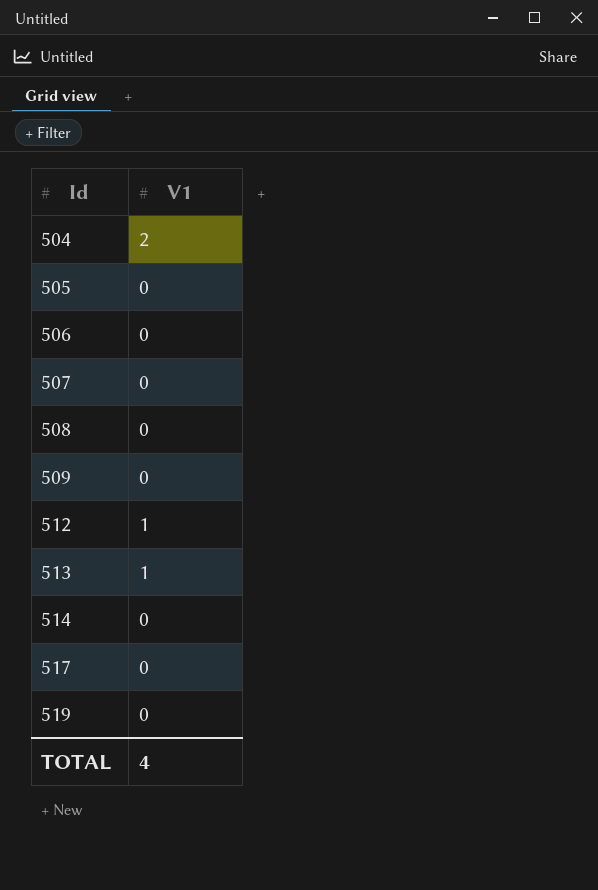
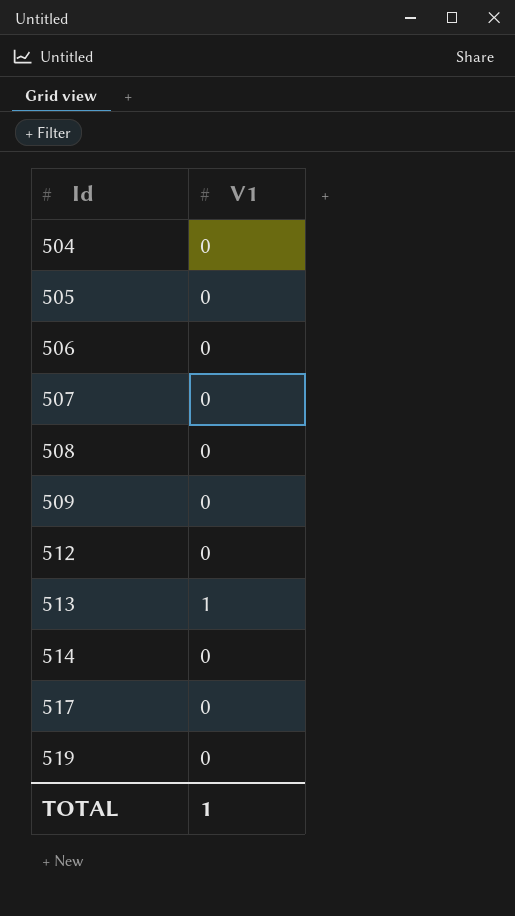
504 | V1: 2 -> 0
512 | V1: 1 -> 0
TOTAL | V1: 4 -> 1

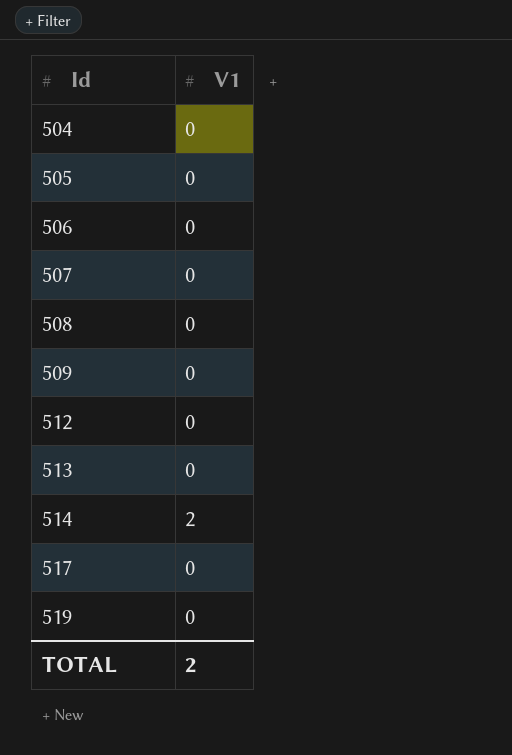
513 | V1: 1 -> 0
514 | V1: 0 -> 2
TOTAL | V1: 1 -> 2

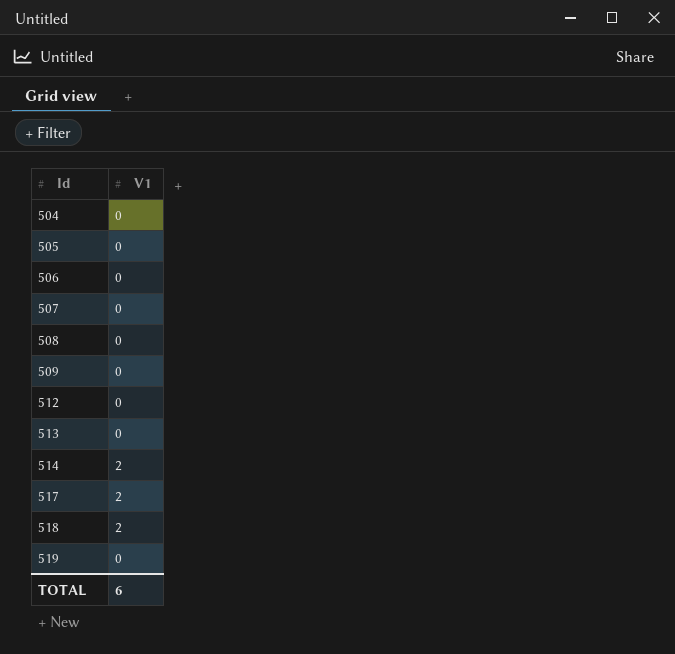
517 | V1: 0 -> 2
row 518: none -> 2
TOTAL | V1: 2 -> 6

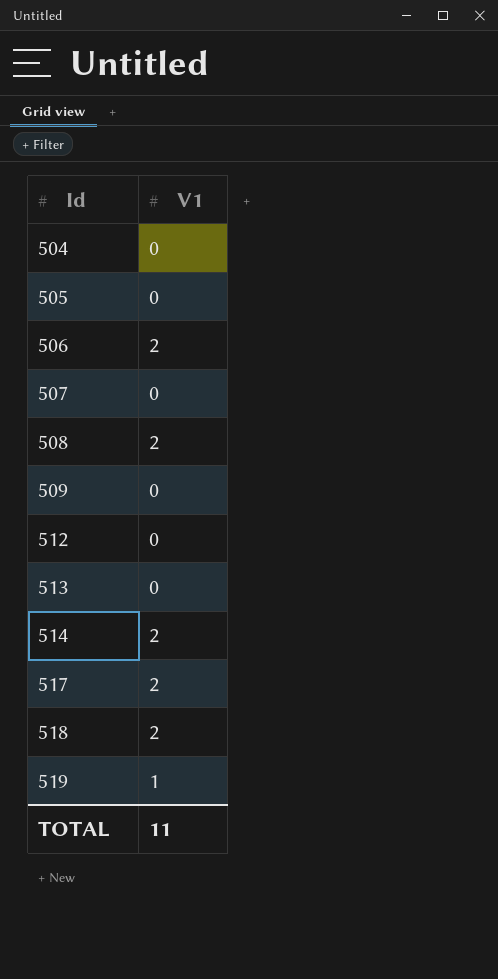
506 | V1: 0 -> 2
508 | V1: 0 -> 2
519 | V1: 0 -> 1
TOTAL | V1: 6 -> 11

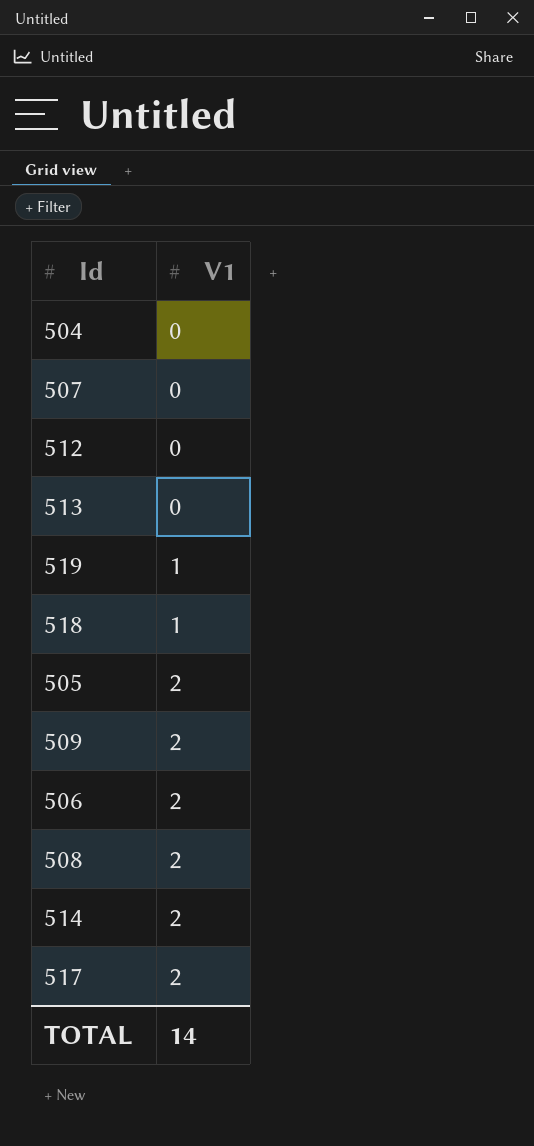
row order: Id ascending -> V1 ascending
518 | V1: 2 -> 1
505 | V1: 0 -> 2
509 | V1: 0 -> 2
TOTAL | V1: 11 -> 14

